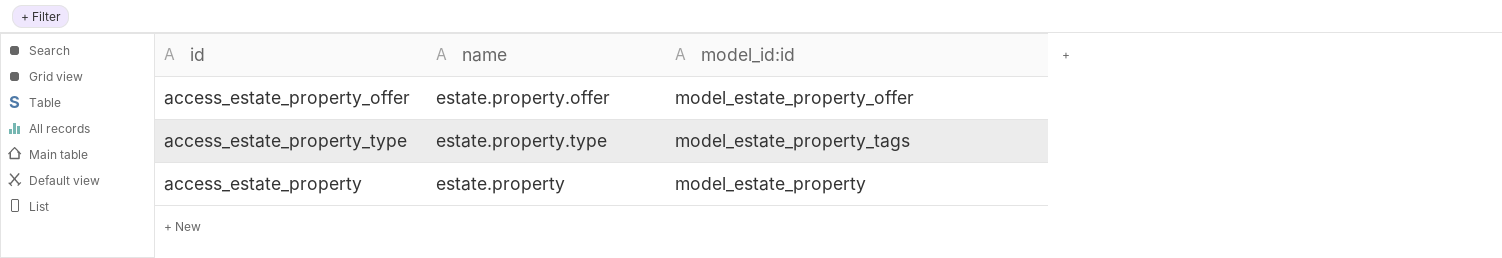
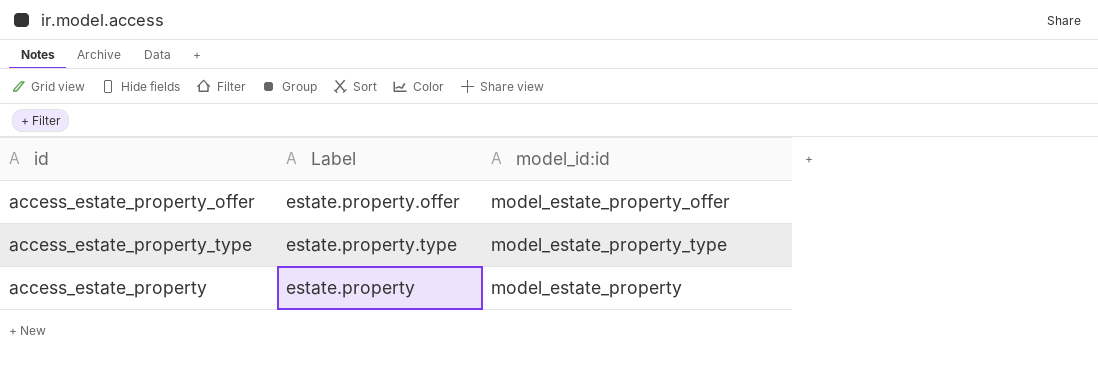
column name: name -> Label
access_estate_property_type | model_id:id: model_estate_property_tags -> model_estate_property_type

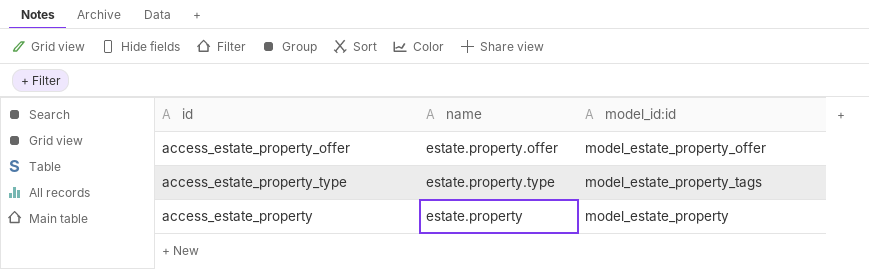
column name: Label -> name
access_estate_property_type | model_id:id: model_estate_property_type -> model_estate_property_tags

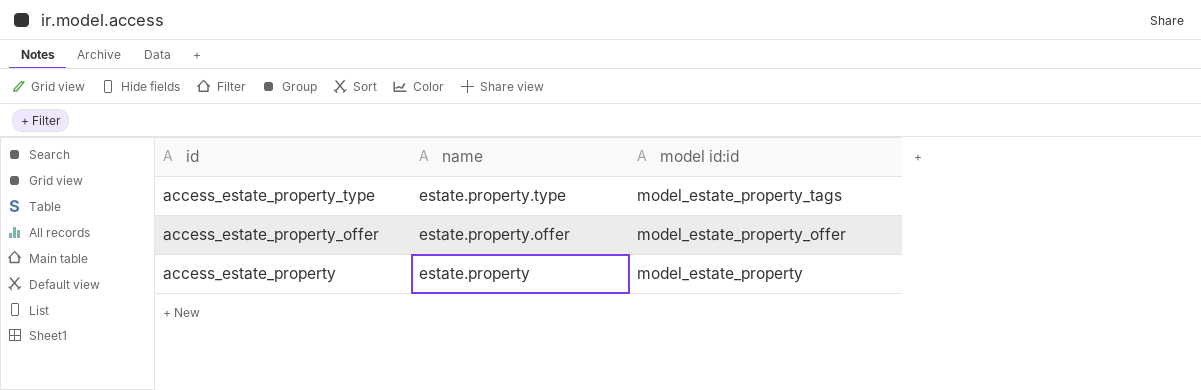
row order: none -> id descending
column name: model_id:id -> model id:id

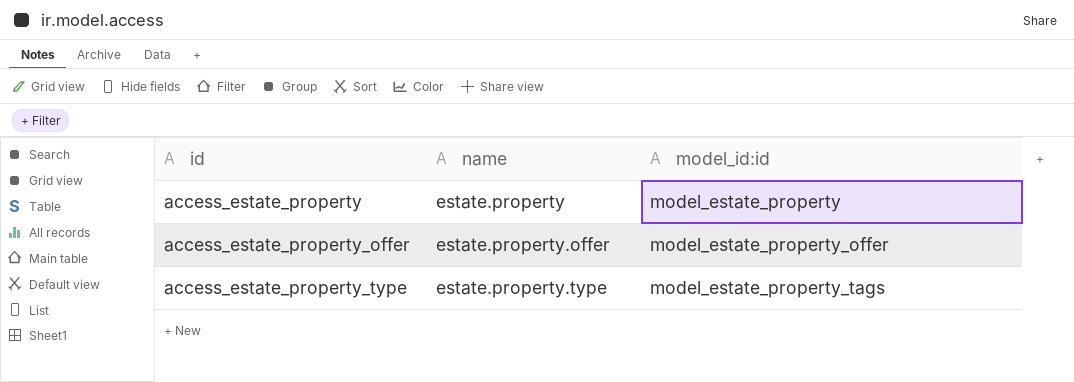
row order: id descending -> id ascending
column name: model id:id -> model_id:id

